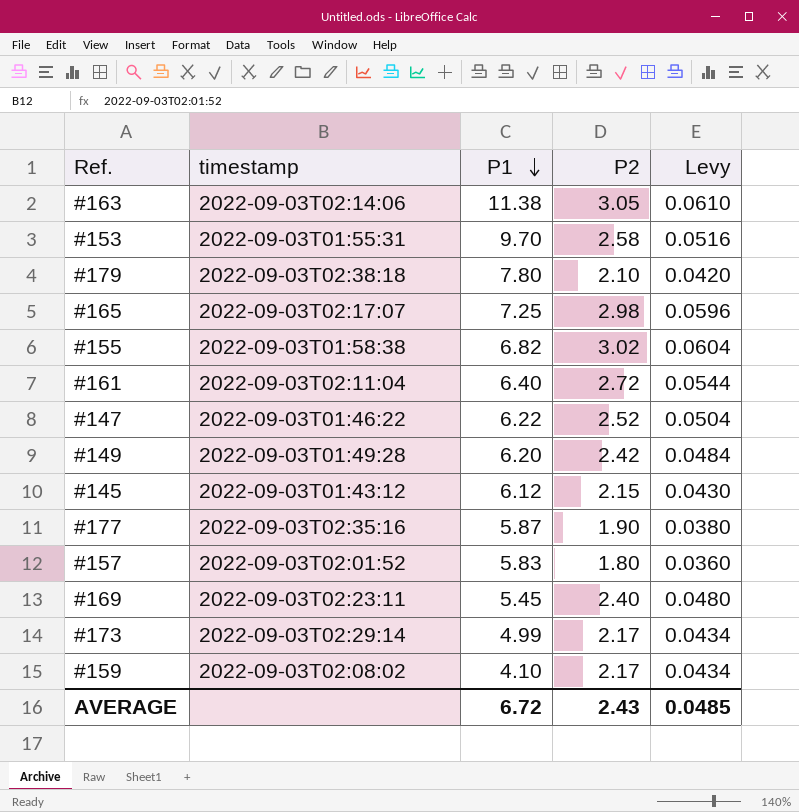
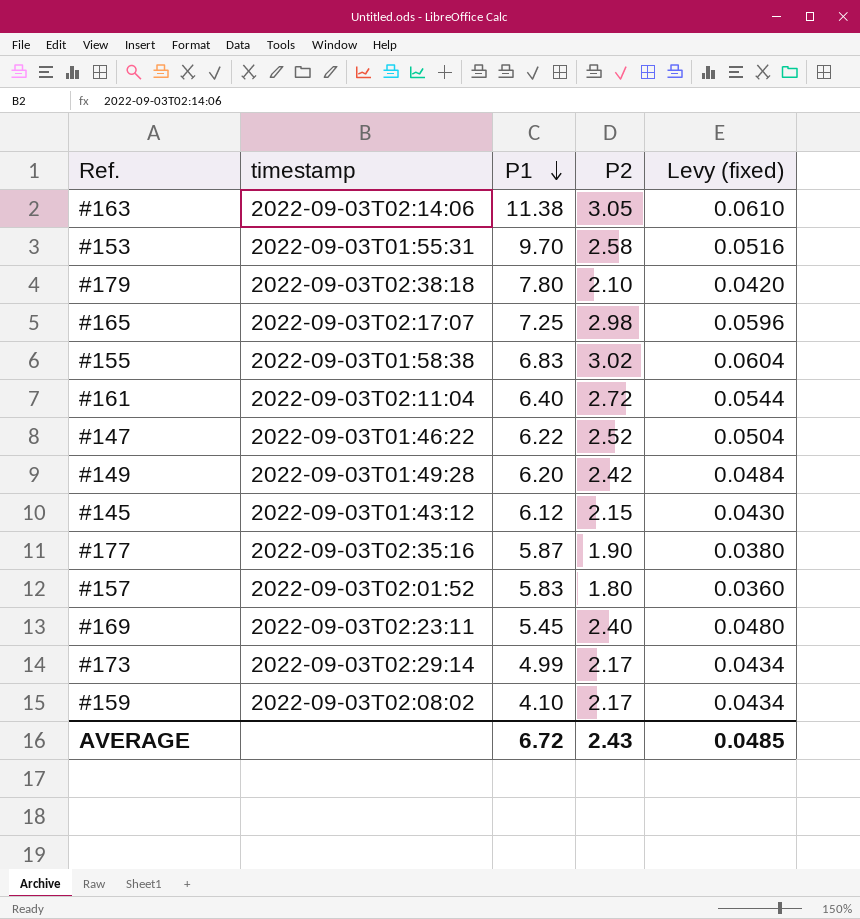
column name: Levy -> Levy (fixed)
#155 | P1: 6.82 -> 6.83

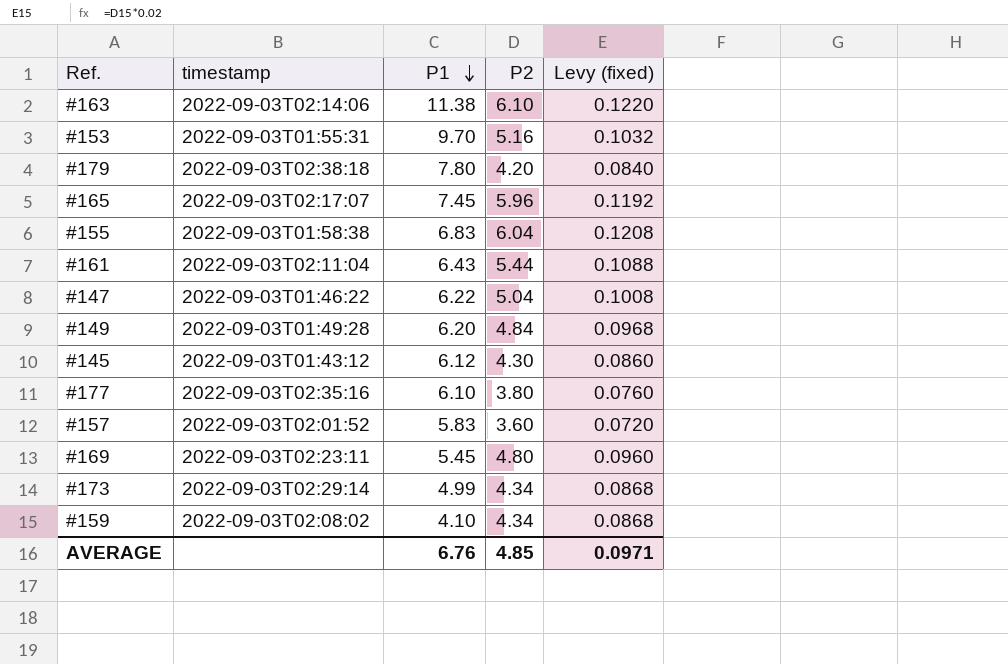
#163 | P2: 3.05 -> 6.10
#163 | Levy (fixed): 0.0610 -> 0.1220
#153 | P2: 2.58 -> 5.16
#153 | Levy (fixed): 0.0516 -> 0.1032
#179 | P2: 2.10 -> 4.20
#179 | Levy (fixed): 0.0420 -> 0.0840
#165 | P1: 7.25 -> 7.45
#165 | P2: 2.98 -> 5.96
#165 | Levy (fixed): 0.0596 -> 0.1192
#155 | P2: 3.02 -> 6.04
#155 | Levy (fixed): 0.0604 -> 0.1208
#161 | P1: 6.40 -> 6.43
#161 | P2: 2.72 -> 5.44
#161 | Levy (fixed): 0.0544 -> 0.1088
#147 | P2: 2.52 -> 5.04
#147 | Levy (fixed): 0.0504 -> 0.1008
#149 | P2: 2.42 -> 4.84
#149 | Levy (fixed): 0.0484 -> 0.0968
#145 | P2: 2.15 -> 4.30
#145 | Levy (fixed): 0.0430 -> 0.0860
#177 | P1: 5.87 -> 6.10
#177 | P2: 1.90 -> 3.80
#177 | Levy (fixed): 0.0380 -> 0.0760
#157 | P2: 1.80 -> 3.60
#157 | Levy (fixed): 0.0360 -> 0.0720
#169 | P2: 2.40 -> 4.80
#169 | Levy (fixed): 0.0480 -> 0.0960
#173 | P2: 2.17 -> 4.34
#173 | Levy (fixed): 0.0434 -> 0.0868
#159 | P2: 2.17 -> 4.34
#159 | Levy (fixed): 0.0434 -> 0.0868
AVERAGE | P1: 6.72 -> 6.76
AVERAGE | P2: 2.43 -> 4.85
AVERAGE | Levy (fixed): 0.0485 -> 0.0971

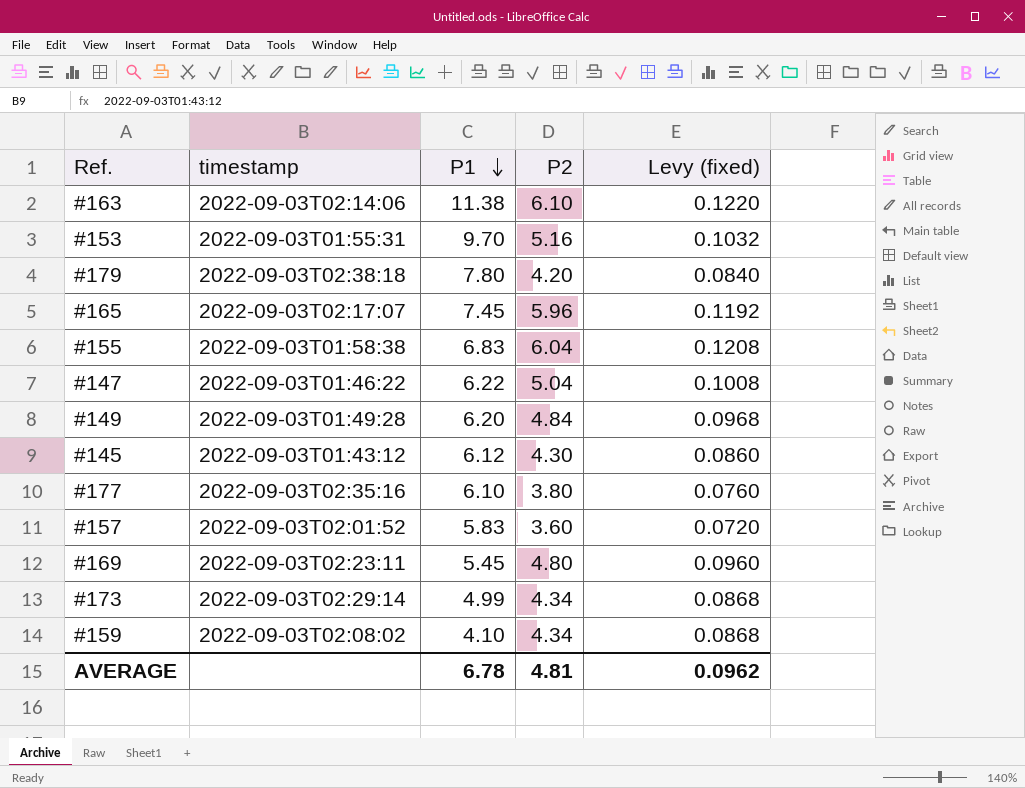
row #161: 2022-09-03T02:11:04 | 6.43 | 5.44 | 0.1088 -> none
AVERAGE | P1: 6.76 -> 6.78
AVERAGE | P2: 4.85 -> 4.81
AVERAGE | Levy (fixed): 0.0971 -> 0.0962

